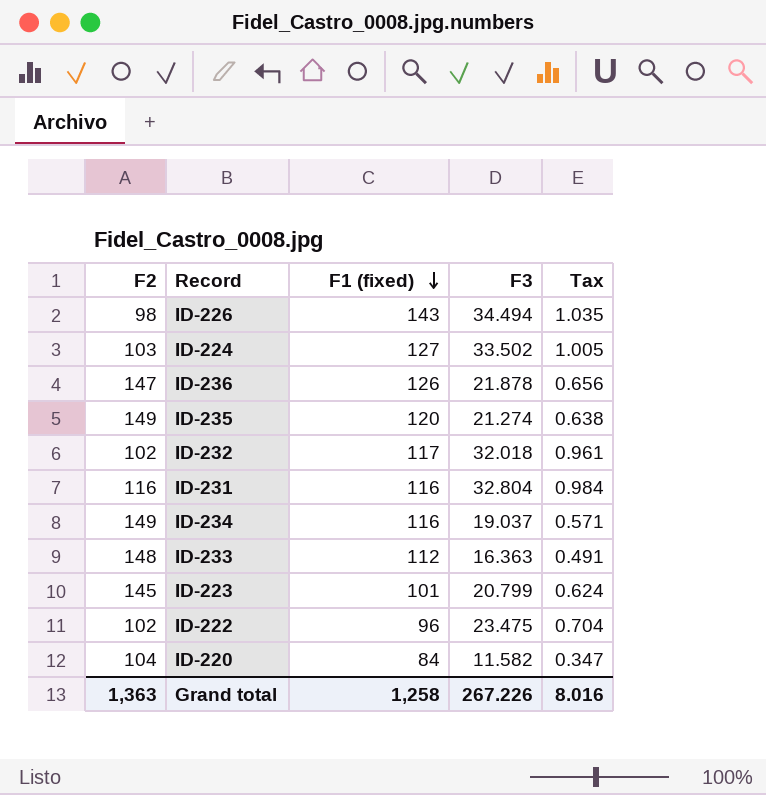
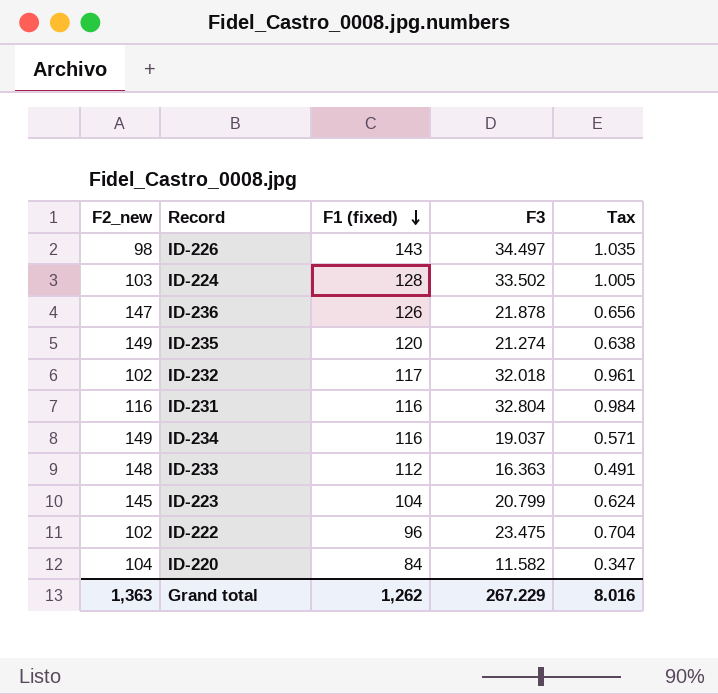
column name: F2 -> F2_new
ID-226 | F3: 34.494 -> 34.497
ID-224 | F1 (fixed): 127 -> 128
ID-223 | F1 (fixed): 101 -> 104
Grand total | F1 (fixed): 1,258 -> 1,262
Grand total | F3: 267.226 -> 267.229

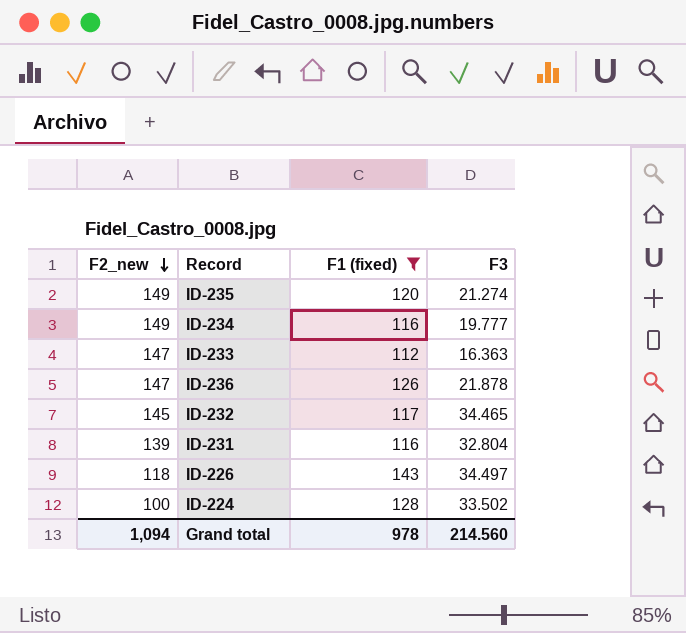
filter: none -> F1 (fixed) >= 112
row order: F1 (fixed) descending -> F2_new descending
column Tax | formula: [F3] * 0.03 -> none
ID-234 | F3: 19.037 -> 19.777
ID-233 | F2_new: 148 -> 147
ID-232 | F2_new: 102 -> 145
ID-232 | F3: 32.018 -> 34.465
ID-231 | F2_new: 116 -> 139
ID-226 | F2_new: 98 -> 118
ID-224 | F2_new: 103 -> 100
Grand total | F2_new: 1,363 -> 1,094
Grand total | F1 (fixed): 1,262 -> 978
Grand total | F3: 267.229 -> 214.560

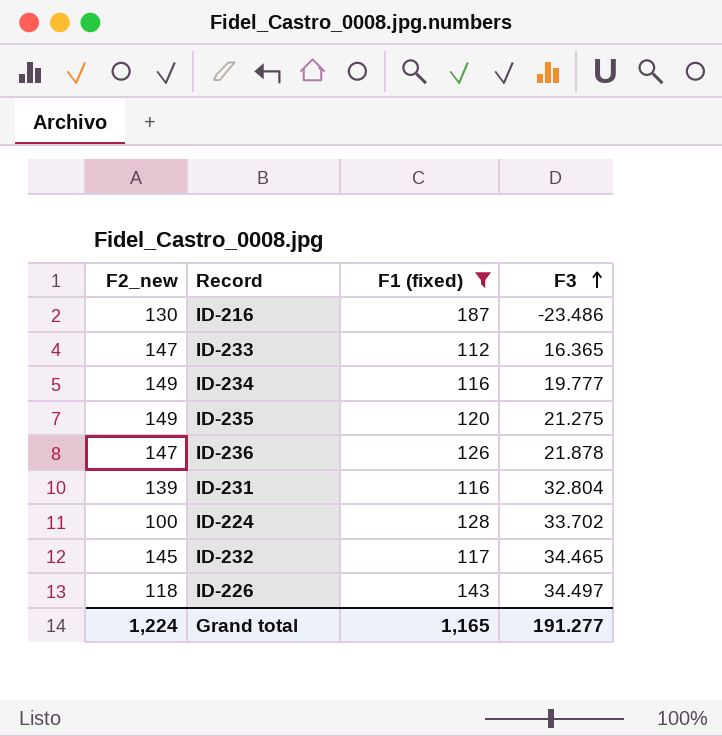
row order: F2_new descending -> F3 ascending
row ID-216: none -> 130 | 187 | -23.486
ID-233 | F3: 16.363 -> 16.365
ID-235 | F3: 21.274 -> 21.275
ID-224 | F3: 33.502 -> 33.702
Grand total | F2_new: 1,094 -> 1,224
Grand total | F1 (fixed): 978 -> 1,165
Grand total | F3: 214.560 -> 191.277

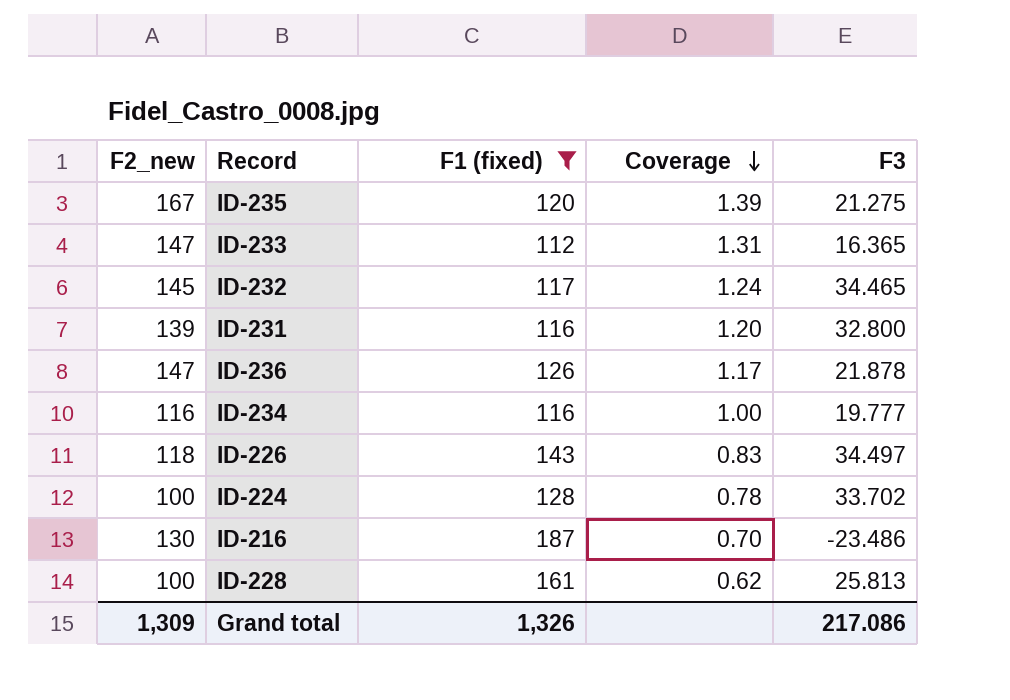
row order: F3 ascending -> Coverage descending
column Coverage | formula: none -> [F2_new] / [F1 (fixed)]
ID-235 | F2_new: 149 -> 167
ID-231 | F3: 32.804 -> 32.800
ID-234 | F2_new: 149 -> 116
row ID-228: none -> 100 | 161 | 0.62 | 25.813
Grand total | F2_new: 1,224 -> 1,309
Grand total | F1 (fixed): 1,165 -> 1,326
Grand total | F3: 191.277 -> 217.086

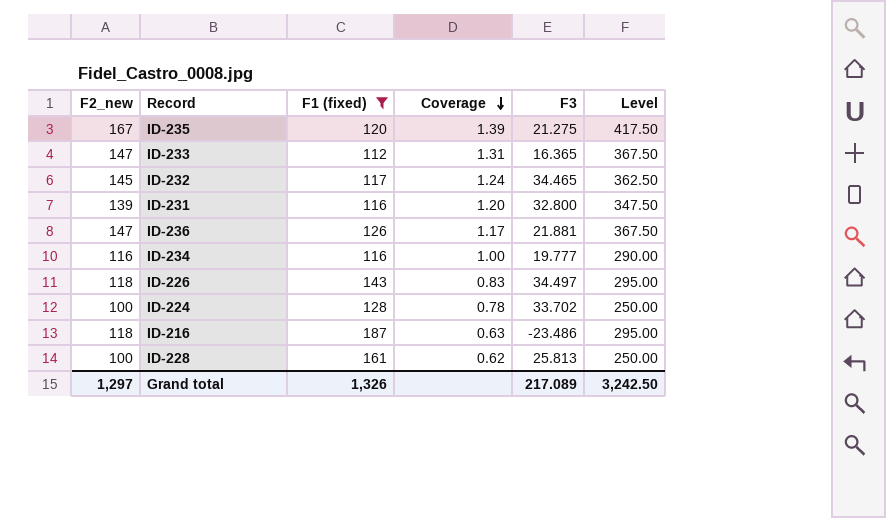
column Level | formula: none -> [F2_new] * 2.5
ID-236 | F3: 21.878 -> 21.881
ID-216 | F2_new: 130 -> 118
ID-216 | Coverage: 0.70 -> 0.63
Grand total | F2_new: 1,309 -> 1,297
Grand total | F3: 217.086 -> 217.089

